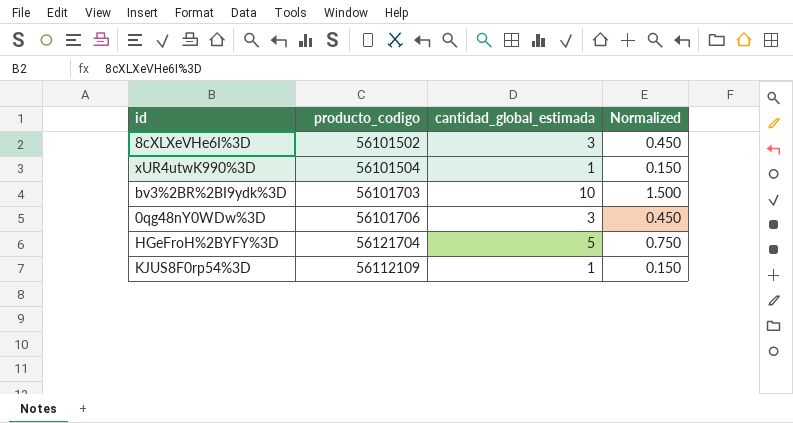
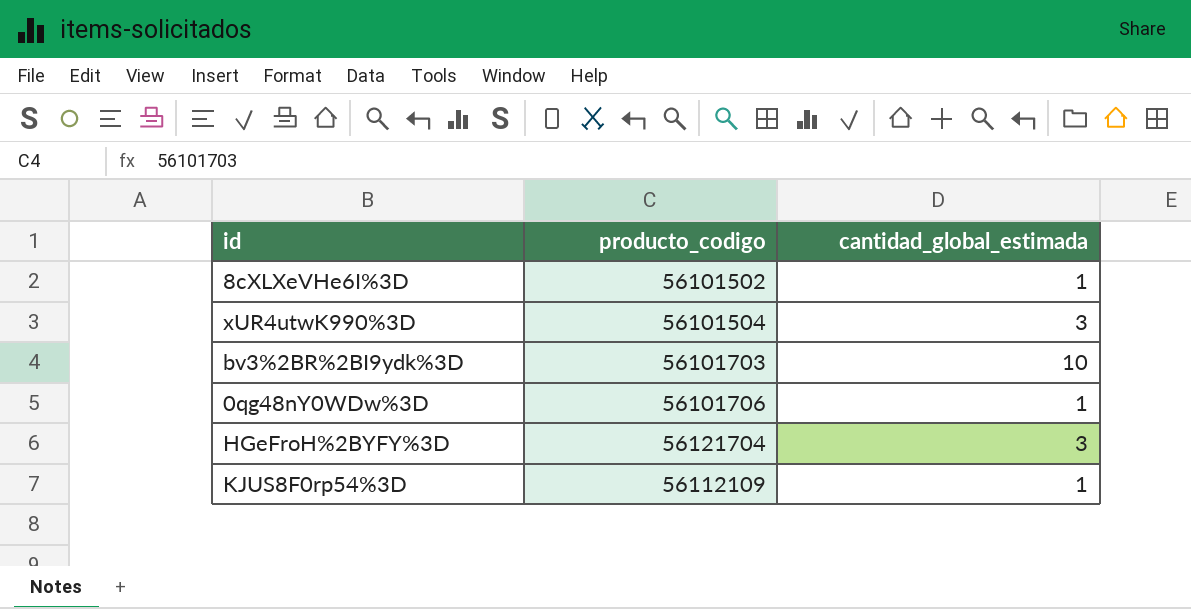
column Normalized | formula: [cantidad_global_estimada] * 0.15 -> none
8cXLXeVHe6I%3D | cantidad_global_estimada: 3 -> 1
xUR4utwK990%3D | cantidad_global_estimada: 1 -> 3
0qg48nY0WDw%3D | cantidad_global_estimada: 3 -> 1
HGeFroH%2BYFY%3D | cantidad_global_estimada: 5 -> 3

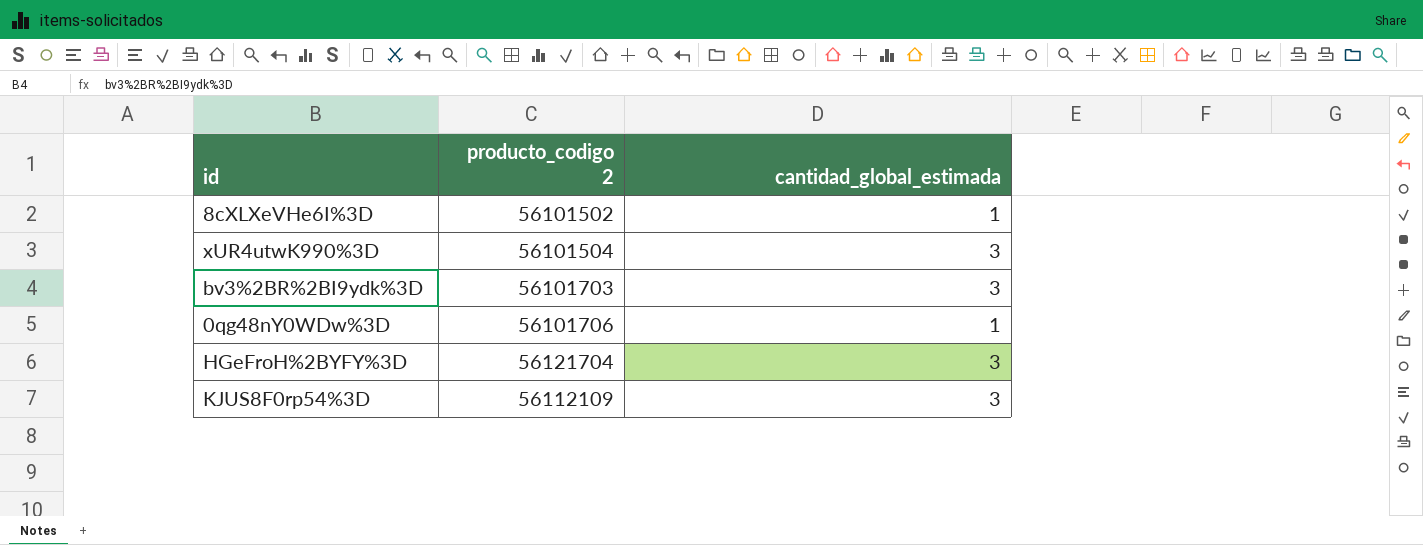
column name: producto_codigo -> producto_codigo 2
bv3%2BR%2BI9ydk%3D | cantidad_global_estimada: 10 -> 3
KJUS8F0rp54%3D | cantidad_global_estimada: 1 -> 3

